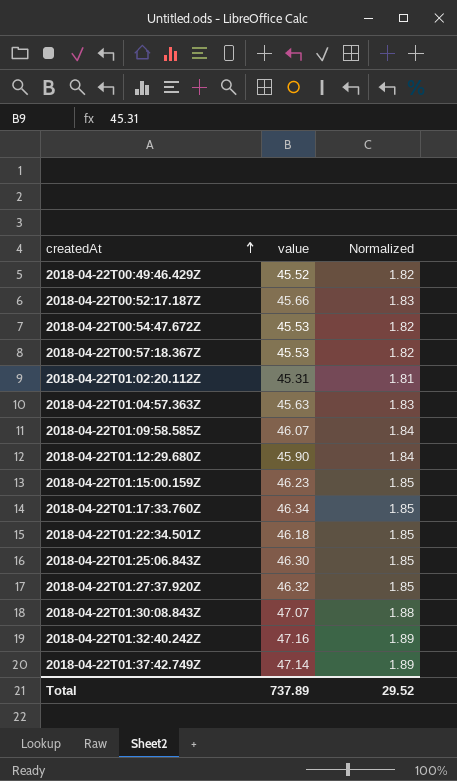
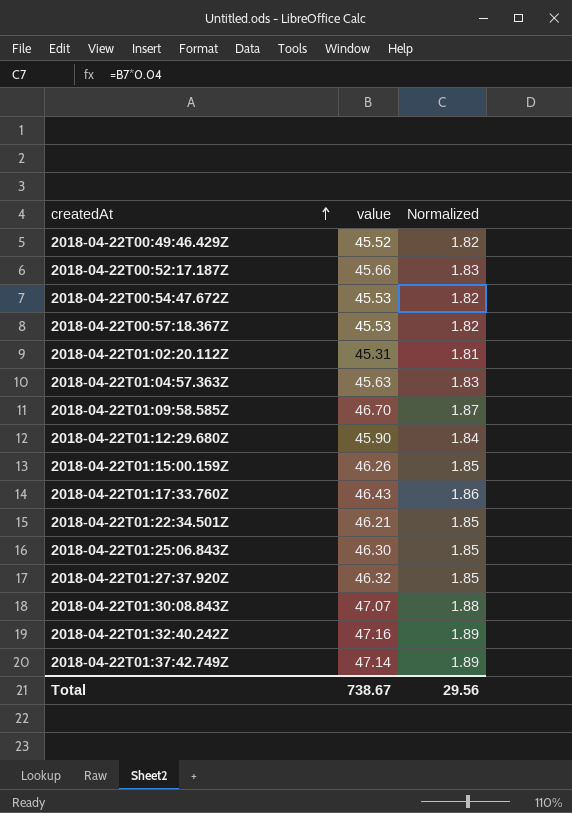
2018-04-22T01:09:58.585Z | value: 46.07 -> 46.70
2018-04-22T01:09:58.585Z | Normalized: 1.84 -> 1.87
2018-04-22T01:15:00.159Z | value: 46.23 -> 46.26
2018-04-22T01:17:33.760Z | value: 46.34 -> 46.43
2018-04-22T01:17:33.760Z | Normalized: 1.85 -> 1.86
2018-04-22T01:22:34.501Z | value: 46.18 -> 46.21
Total | value: 737.89 -> 738.67
Total | Normalized: 29.52 -> 29.56

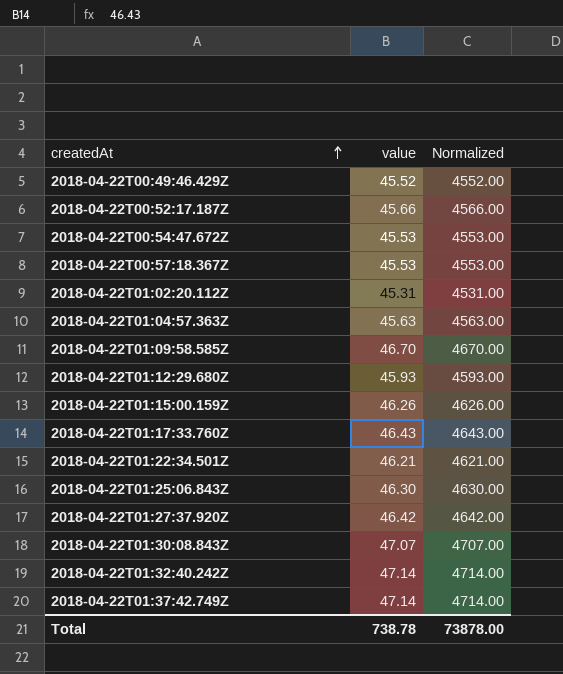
column Normalized | formula: [value] * 0.04 -> [value] * 100
2018-04-22T01:12:29.680Z | value: 45.90 -> 45.93
2018-04-22T01:27:37.920Z | value: 46.32 -> 46.42
2018-04-22T01:32:40.242Z | value: 47.16 -> 47.14
Total | value: 738.67 -> 738.78
Total | Normalized: 29.56 -> 73878.00

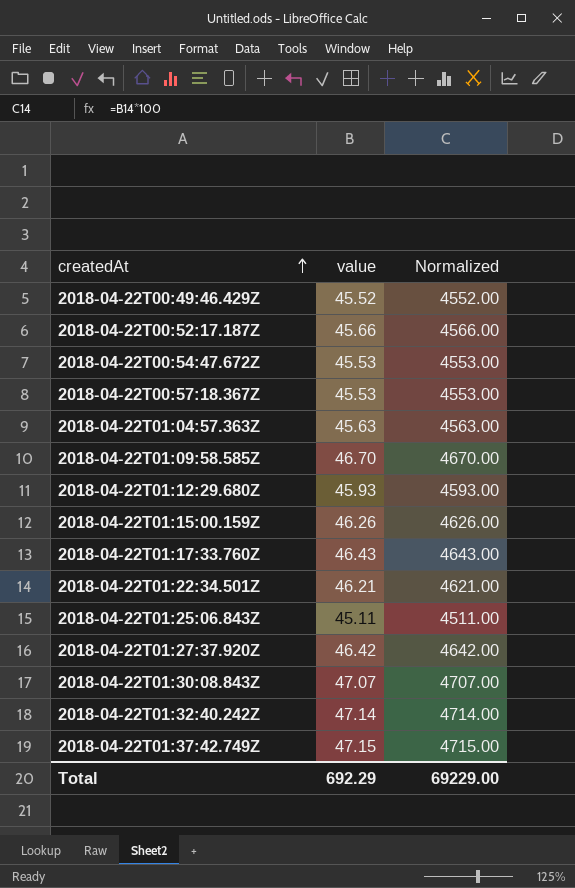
row 2018-04-22T01:02:20.112Z: 45.31 | 4531.00 -> none
2018-04-22T01:25:06.843Z | value: 46.30 -> 45.11
2018-04-22T01:25:06.843Z | Normalized: 4630.00 -> 4511.00
2018-04-22T01:37:42.749Z | value: 47.14 -> 47.15
2018-04-22T01:37:42.749Z | Normalized: 4714.00 -> 4715.00
Total | value: 738.78 -> 692.29
Total | Normalized: 73878.00 -> 69229.00

